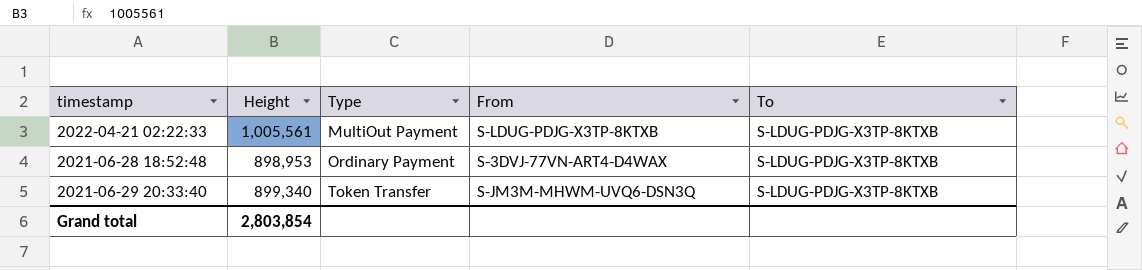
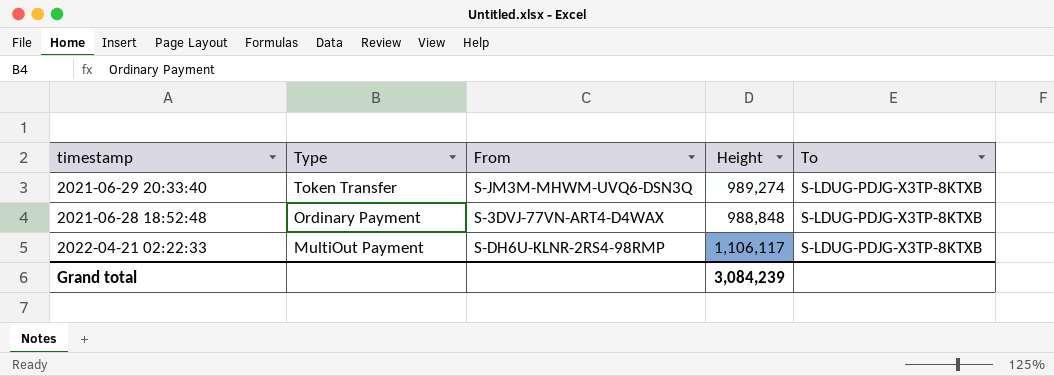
row order: Type ascending -> Type descending
column Height | position: 2 -> 4
2021-06-29 20:33:40 | Height: 899,340 -> 989,274
2021-06-28 18:52:48 | Height: 898,953 -> 988,848
2022-04-21 02:22:33 | From: S-LDUG-PDJG-X3TP-8KTXB -> S-DH6U-KLNR-2RS4-98RMP
2022-04-21 02:22:33 | Height: 1,005,561 -> 1,106,117
Grand total | Height: 2,803,854 -> 3,084,239

